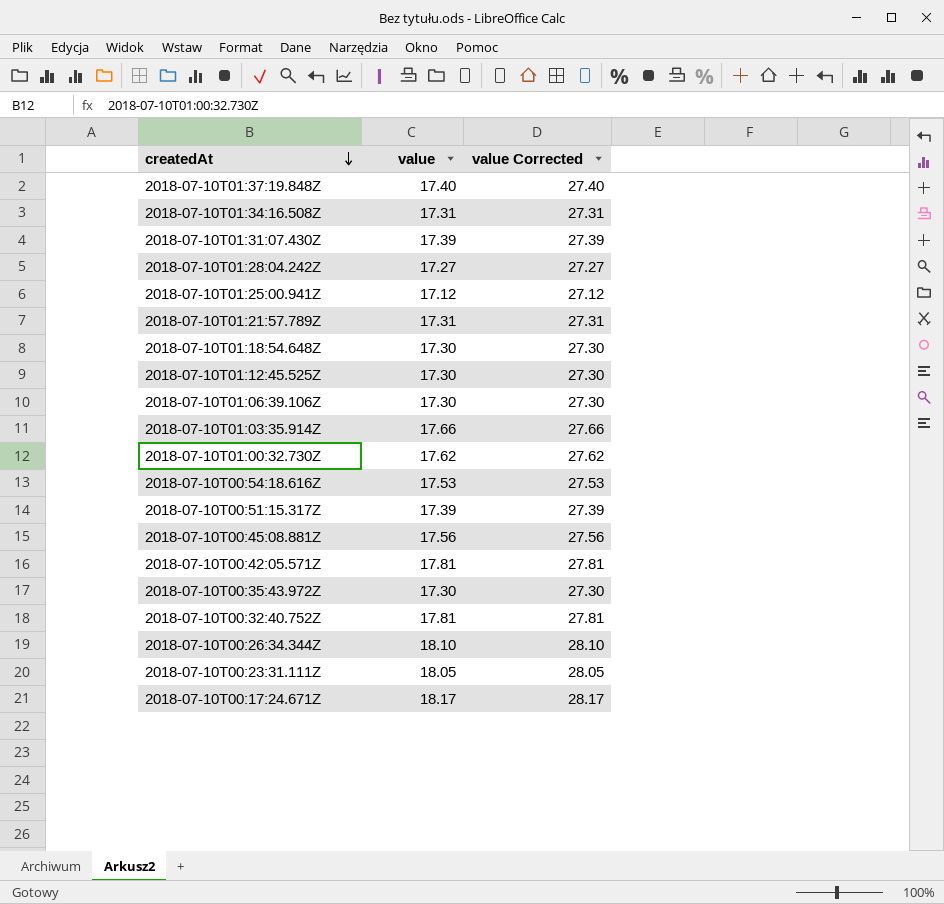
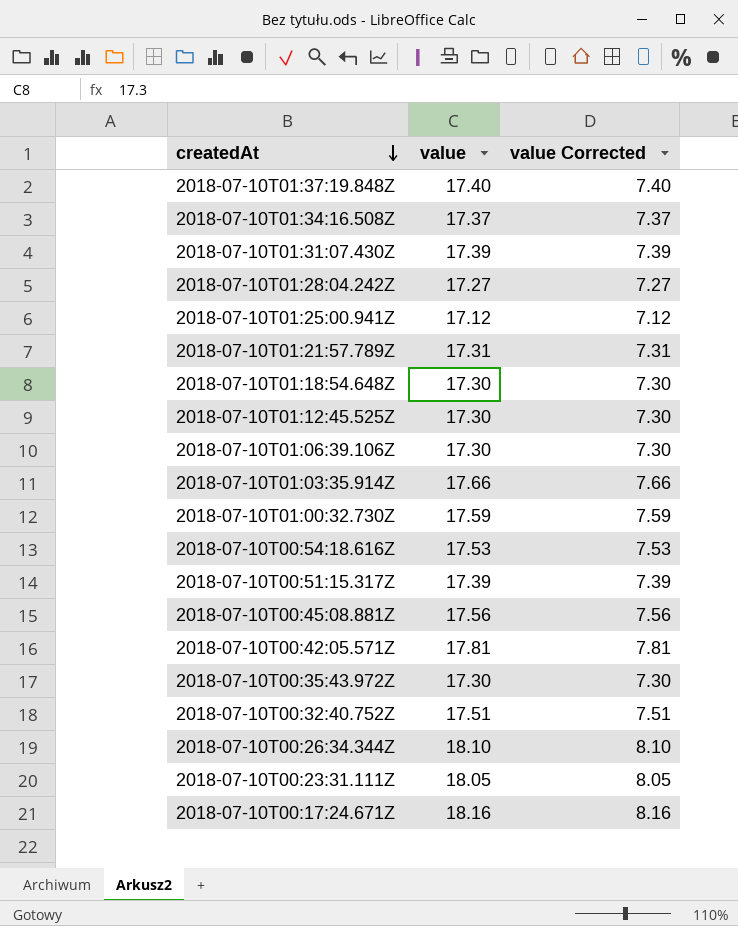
column value Corrected | formula: [value] + 10 -> [value] - 10
2018-07-10T01:34:16.508Z | value: 17.31 -> 17.37
2018-07-10T01:00:32.730Z | value: 17.62 -> 17.59
2018-07-10T00:32:40.752Z | value: 17.81 -> 17.51
2018-07-10T00:17:24.671Z | value: 18.17 -> 18.16

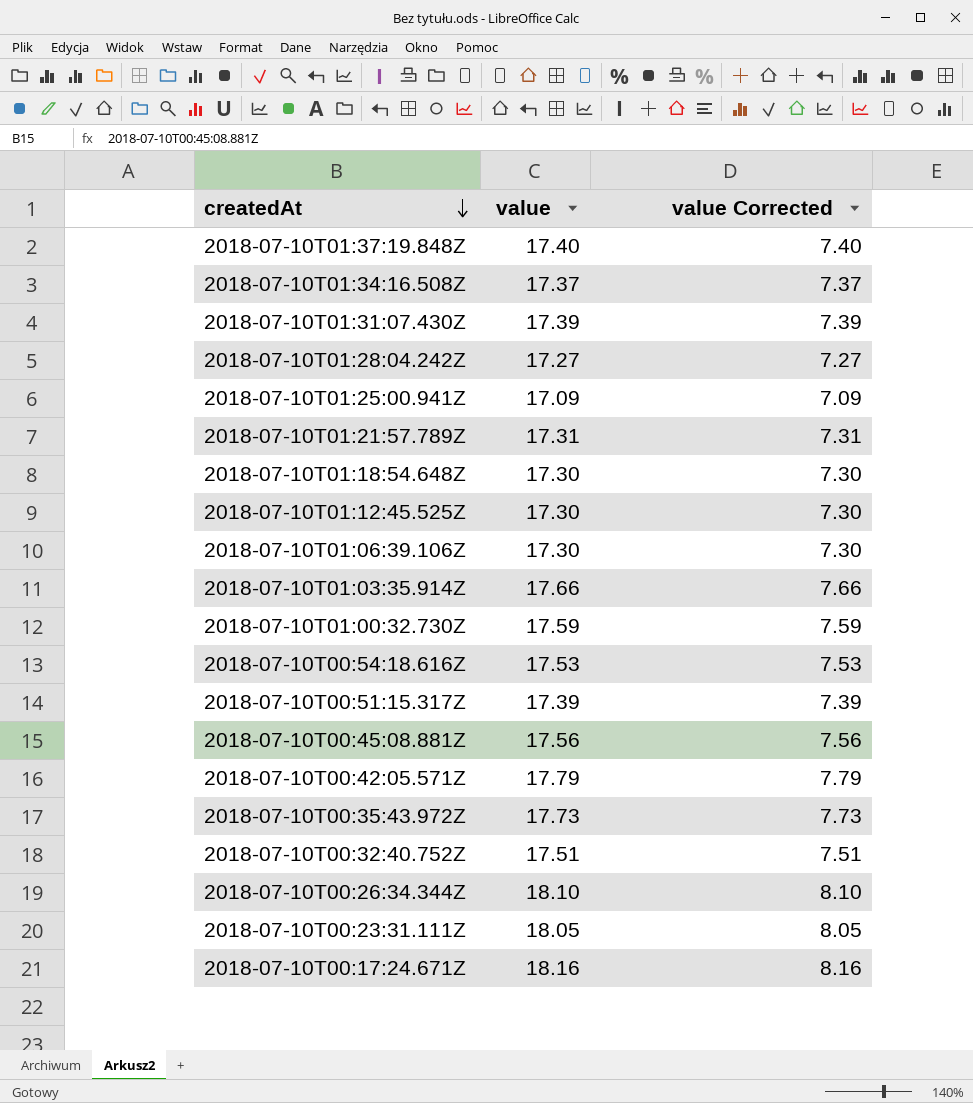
2018-07-10T01:25:00.941Z | value: 17.12 -> 17.09
2018-07-10T01:25:00.941Z | value Corrected: 7.12 -> 7.09
2018-07-10T00:42:05.571Z | value: 17.81 -> 17.79
2018-07-10T00:42:05.571Z | value Corrected: 7.81 -> 7.79
2018-07-10T00:35:43.972Z | value: 17.30 -> 17.73
2018-07-10T00:35:43.972Z | value Corrected: 7.30 -> 7.73

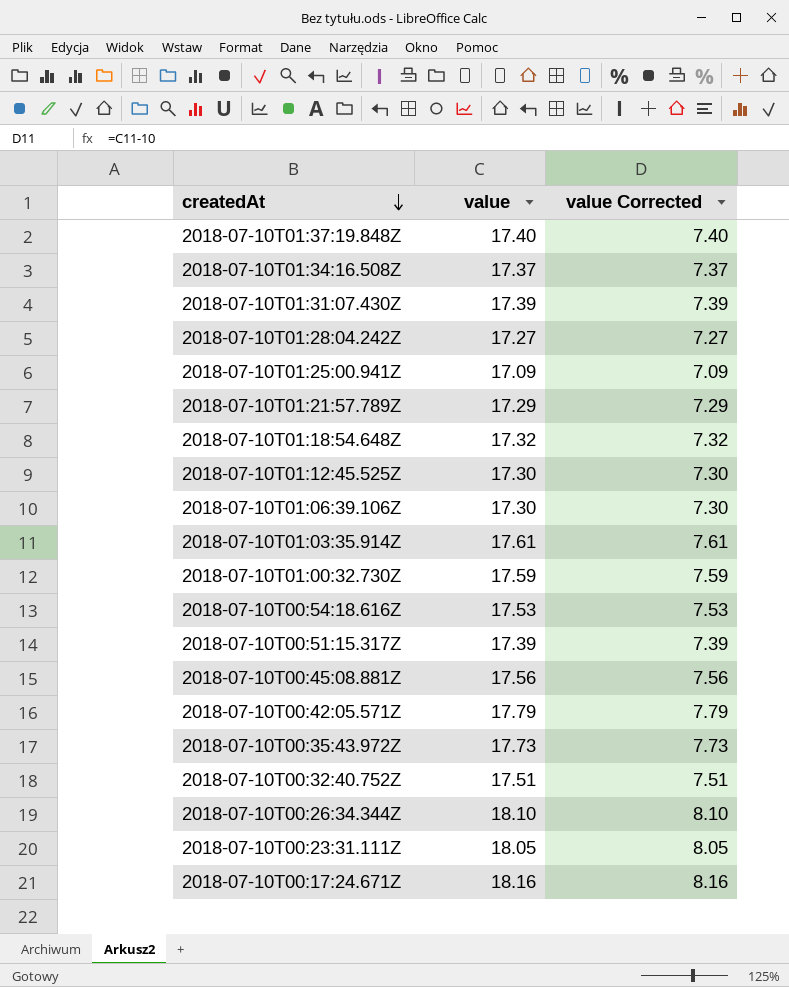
2018-07-10T01:21:57.789Z | value: 17.31 -> 17.29
2018-07-10T01:21:57.789Z | value Corrected: 7.31 -> 7.29
2018-07-10T01:18:54.648Z | value: 17.30 -> 17.32
2018-07-10T01:18:54.648Z | value Corrected: 7.30 -> 7.32
2018-07-10T01:03:35.914Z | value: 17.66 -> 17.61
2018-07-10T01:03:35.914Z | value Corrected: 7.66 -> 7.61

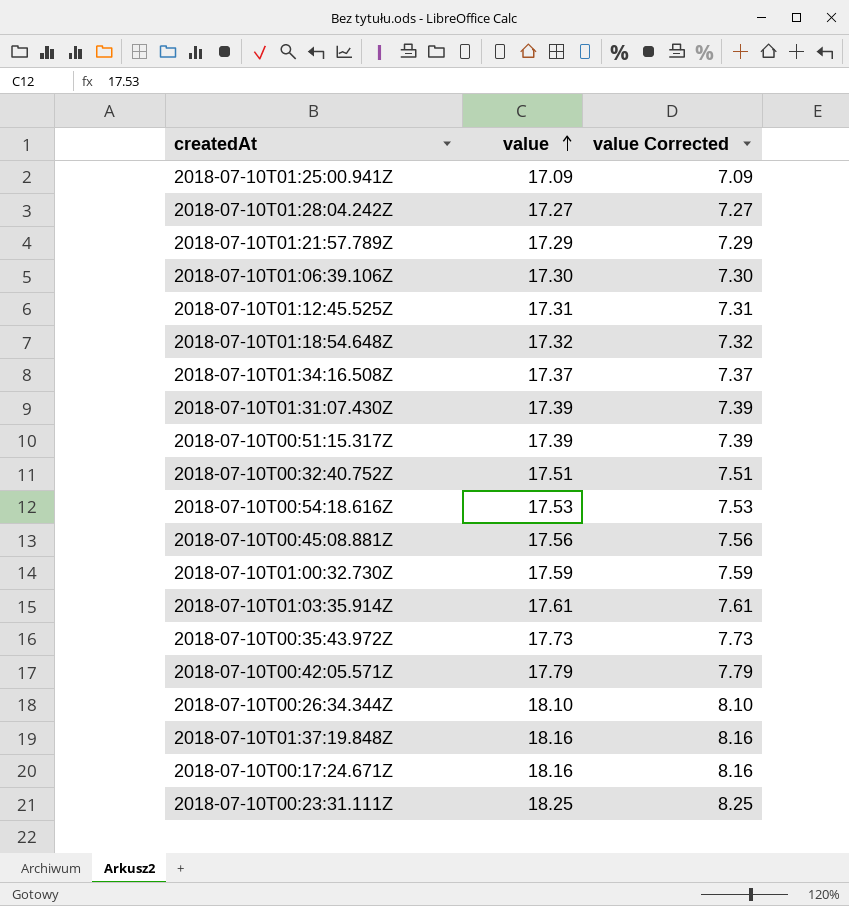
row order: createdAt descending -> value ascending
2018-07-10T01:12:45.525Z | value: 17.30 -> 17.31
2018-07-10T01:12:45.525Z | value Corrected: 7.30 -> 7.31
2018-07-10T01:37:19.848Z | value: 17.40 -> 18.16
2018-07-10T01:37:19.848Z | value Corrected: 7.40 -> 8.16
2018-07-10T00:23:31.111Z | value: 18.05 -> 18.25
2018-07-10T00:23:31.111Z | value Corrected: 8.05 -> 8.25

